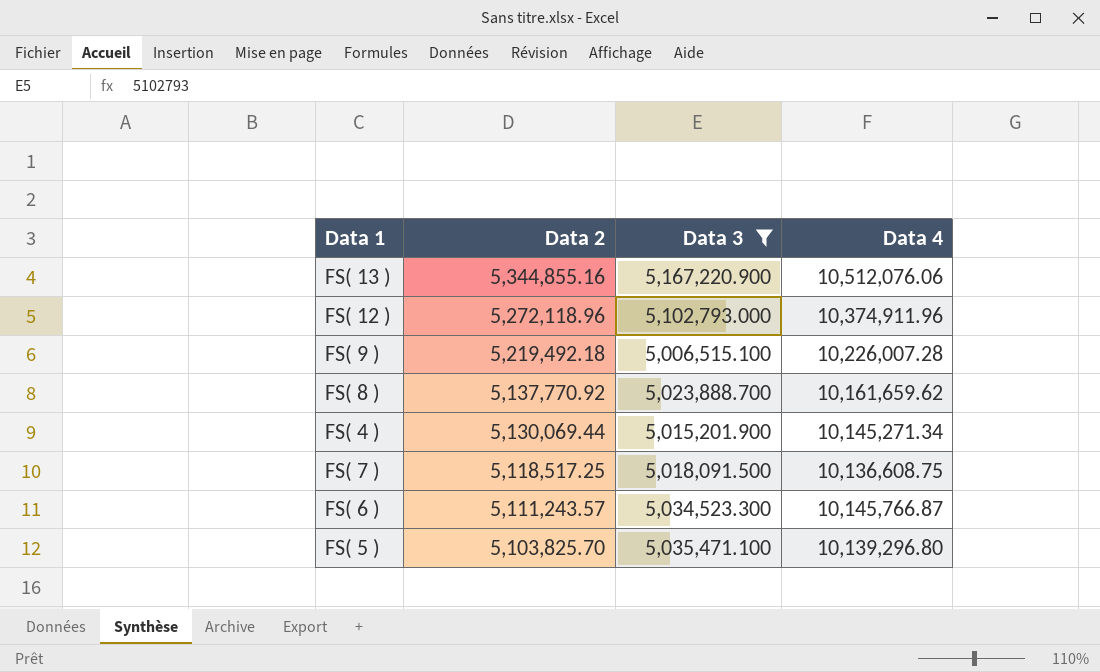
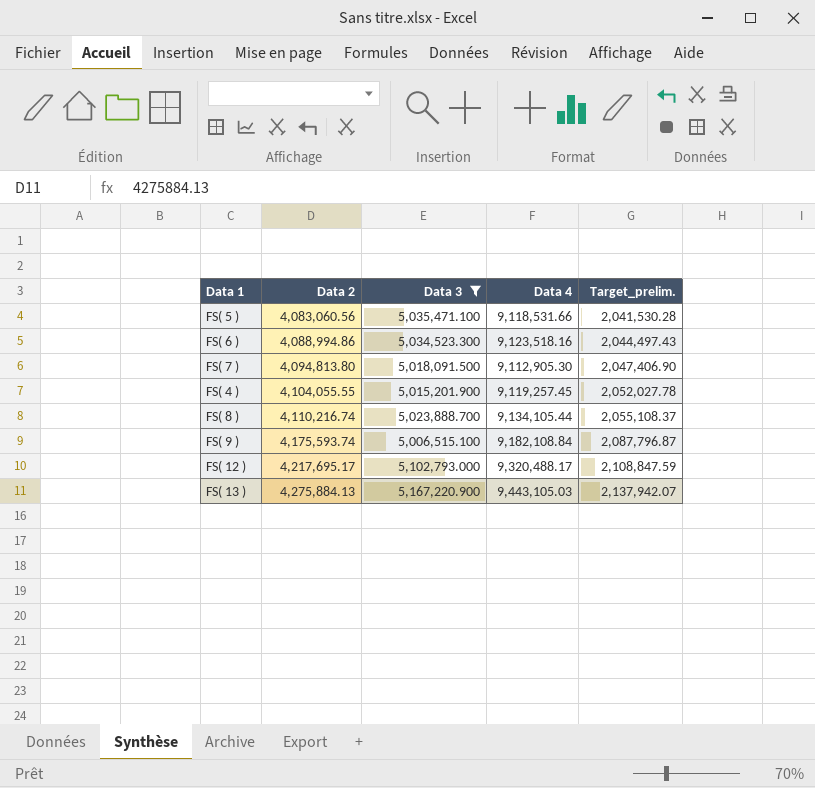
row order: Data 2 descending -> Data 2 ascending
column Target_prelim. | formula: none -> [Data 2] * 0.5
FS( 5 ) | Data 2: 5,103,825.70 -> 4,083,060.56
FS( 5 ) | Data 4: 10,139,296.80 -> 9,118,531.66
FS( 6 ) | Data 2: 5,111,243.57 -> 4,088,994.86
FS( 6 ) | Data 4: 10,145,766.87 -> 9,123,518.16
FS( 7 ) | Data 2: 5,118,517.25 -> 4,094,813.80
FS( 7 ) | Data 4: 10,136,608.75 -> 9,112,905.30
FS( 4 ) | Data 2: 5,130,069.44 -> 4,104,055.55
FS( 4 ) | Data 4: 10,145,271.34 -> 9,119,257.45
FS( 8 ) | Data 2: 5,137,770.92 -> 4,110,216.74
FS( 8 ) | Data 4: 10,161,659.62 -> 9,134,105.44
FS( 9 ) | Data 2: 5,219,492.18 -> 4,175,593.74
FS( 9 ) | Data 4: 10,226,007.28 -> 9,182,108.84
FS( 12 ) | Data 2: 5,272,118.96 -> 4,217,695.17
FS( 12 ) | Data 4: 10,374,911.96 -> 9,320,488.17
FS( 13 ) | Data 2: 5,344,855.16 -> 4,275,884.13
FS( 13 ) | Data 4: 10,512,076.06 -> 9,443,105.03

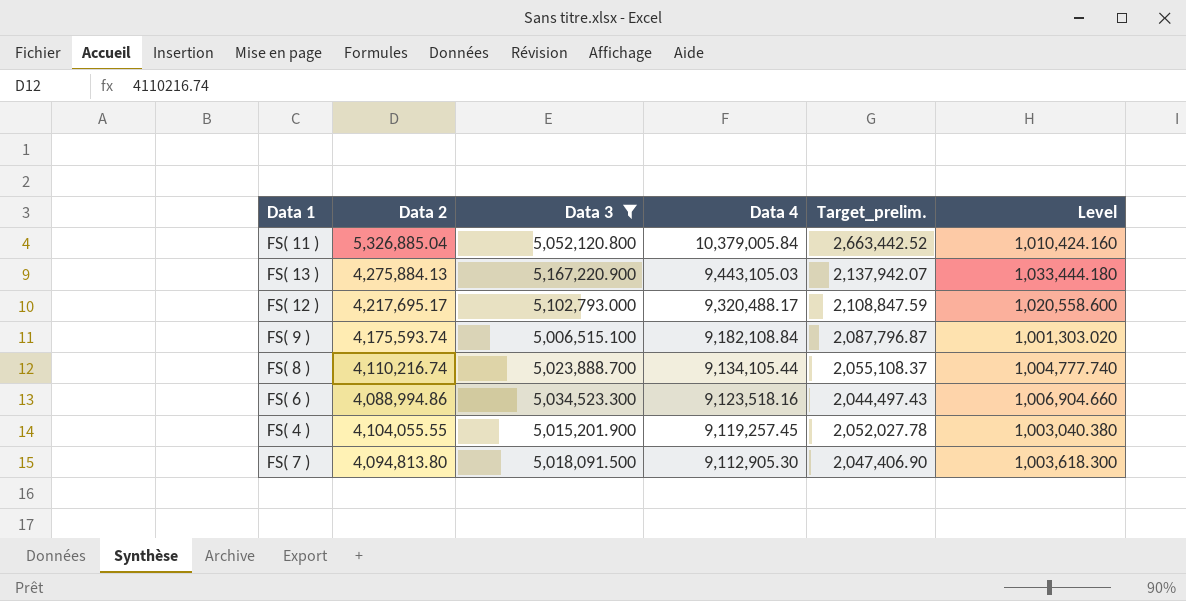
row order: Data 2 ascending -> Data 4 descending
column Level | formula: none -> [Data 3] * 0.2
row FS( 5 ): 4,083,060.56 | 5,035,471.100 | 9,118,531.66 | 2,041,530.28 -> none
row FS( 11 ): none -> 5,326,885.04 | 5,052,120.800 | 10,379,005.84 | 2,663,442.52 | 1,010,424.160

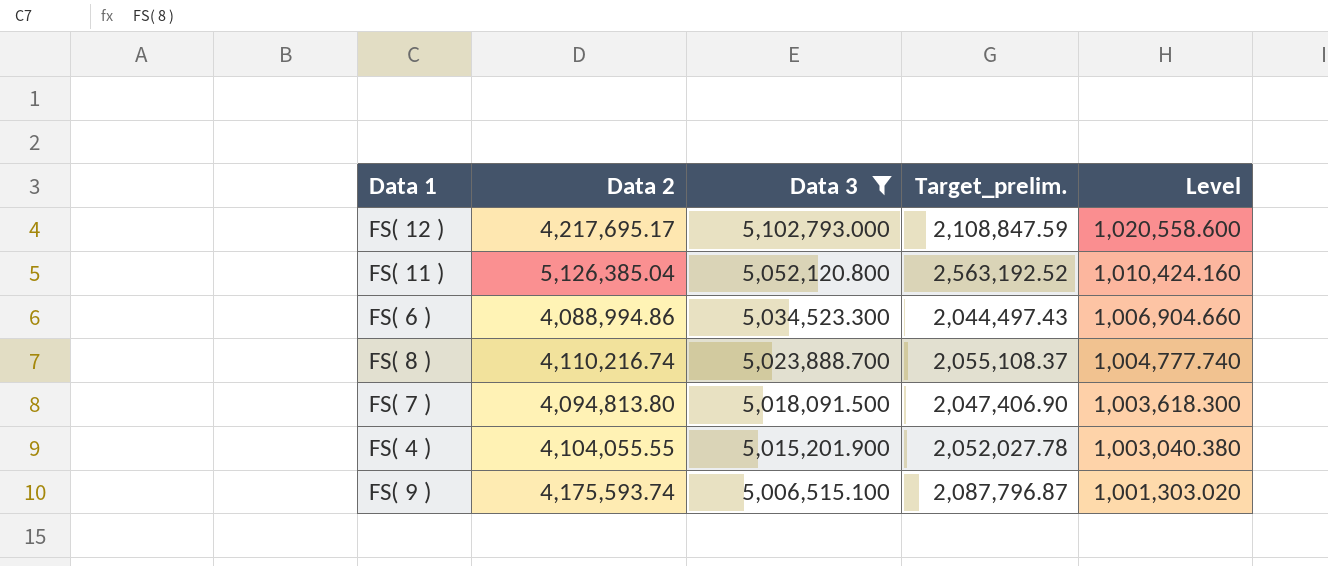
row order: Data 4 descending -> Data 3 descending
column Data 4 | formula: [Data 2] + [Data 3] -> none
row FS( 13 ): 4,275,884.13 | 5,167,220.900 | 9,443,105.03 | 2,137,942.07 | 1,033,444.180 -> none
FS( 11 ) | Data 2: 5,326,885.04 -> 5,126,385.04
FS( 11 ) | Target_prelim.: 2,663,442.52 -> 2,563,192.52

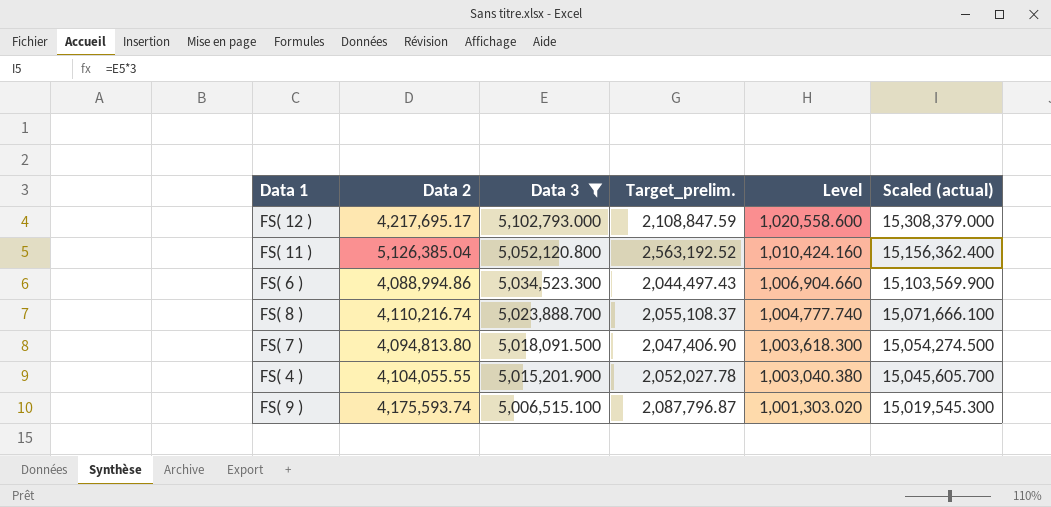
column Scaled (actual) | formula: none -> [Data 3] * 3

